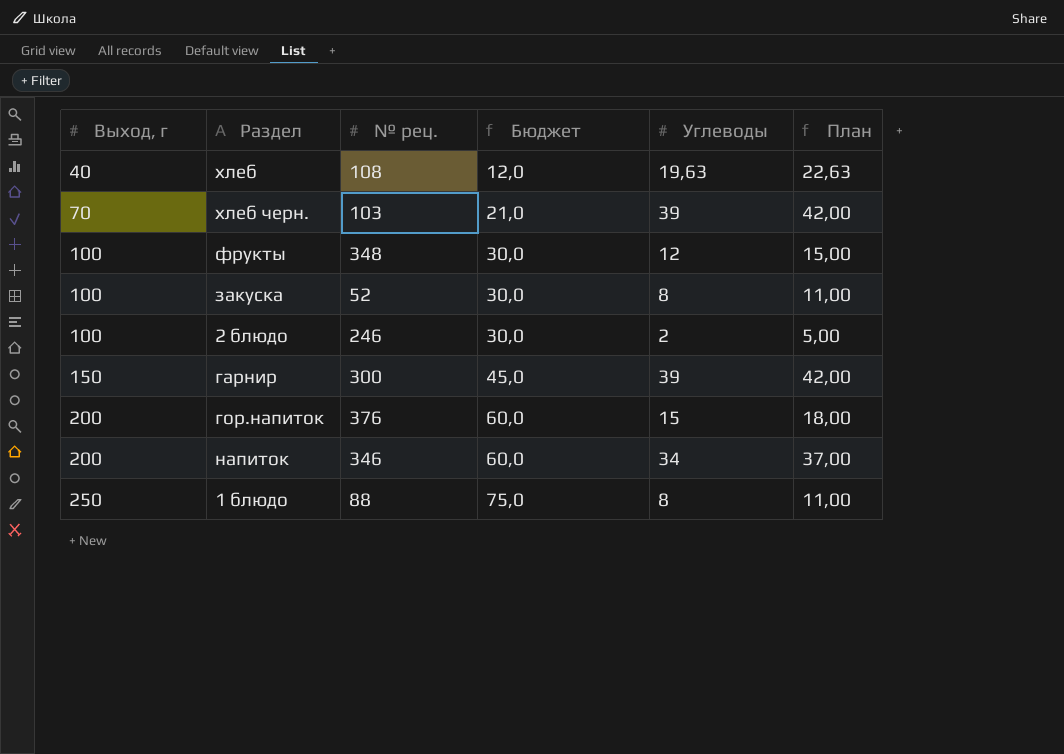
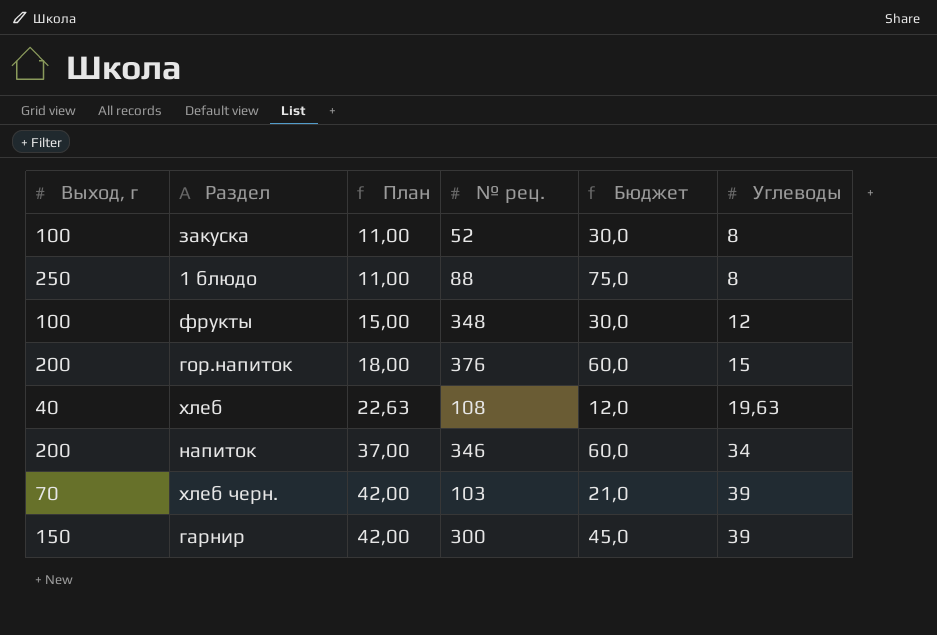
row order: Выход, г ascending -> План ascending
column План | position: 6 -> 3
row 2 блюдо: 100 | 246 | 30,0 | 2 | 5,00 -> none

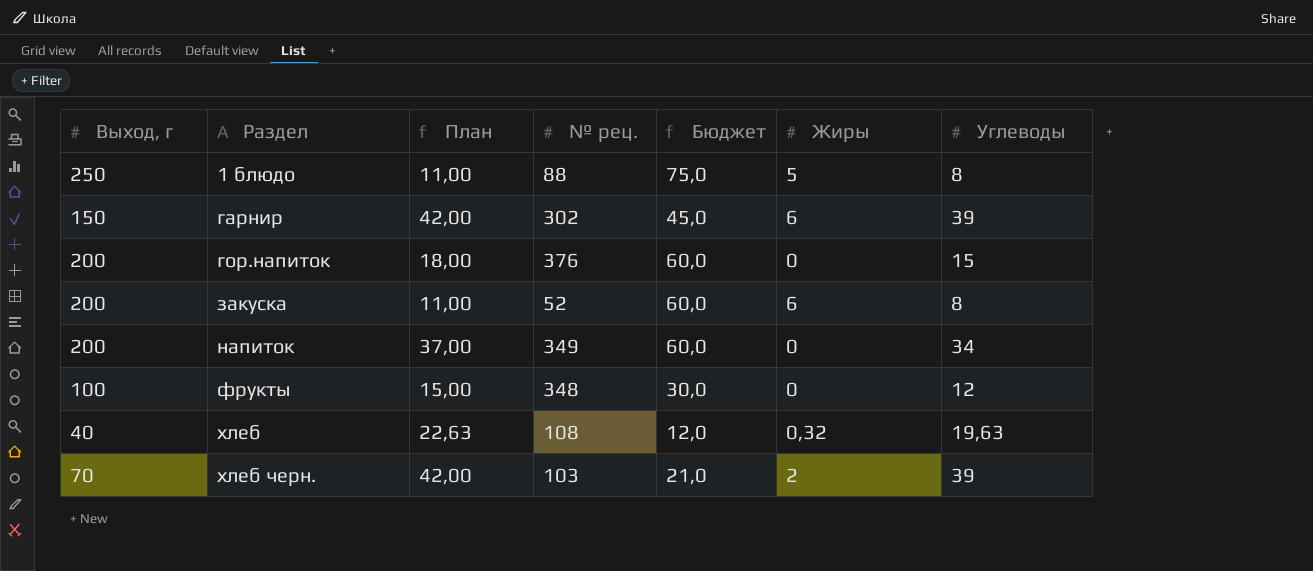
row order: План ascending -> Раздел ascending
column Жиры | position: none -> 6
гарнир | № рец.: 300 -> 302
закуска | Выход, г: 100 -> 200
закуска | Бюджет: 30,0 -> 60,0
напиток | № рец.: 346 -> 349

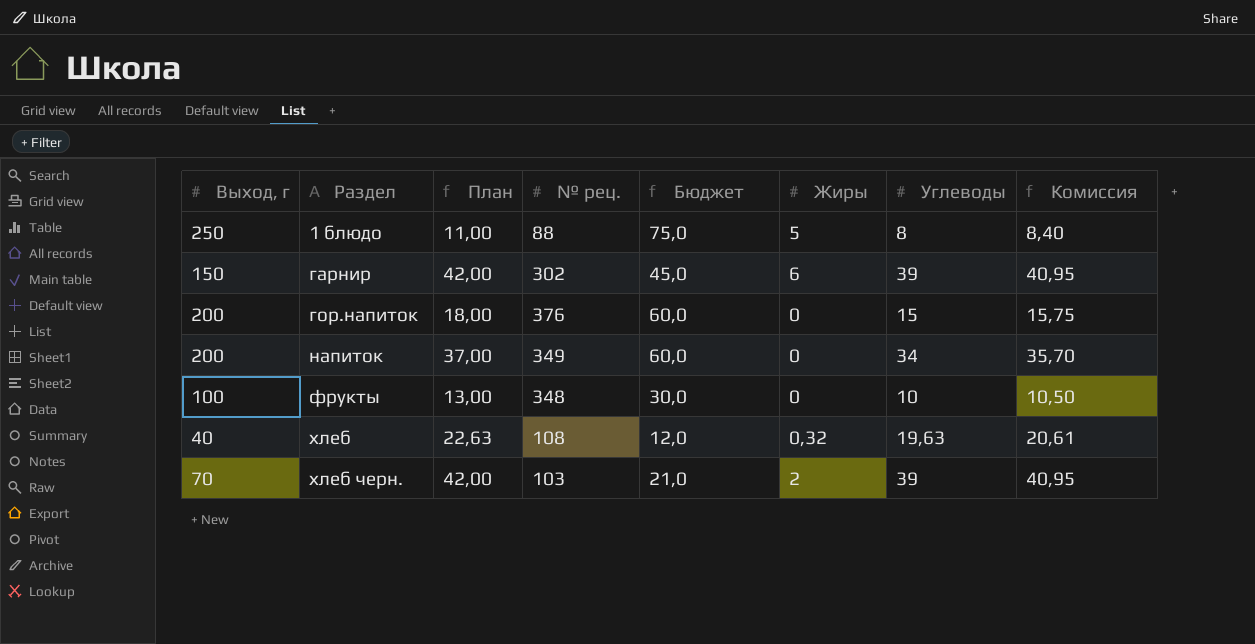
column Комиссия | formula: none -> [Углеводы] * 1,05
row закуска: 200 | 11,00 | 52 | 60,0 | 6 | 8 -> none
фрукты | План: 15,00 -> 13,00
фрукты | Углеводы: 12 -> 10

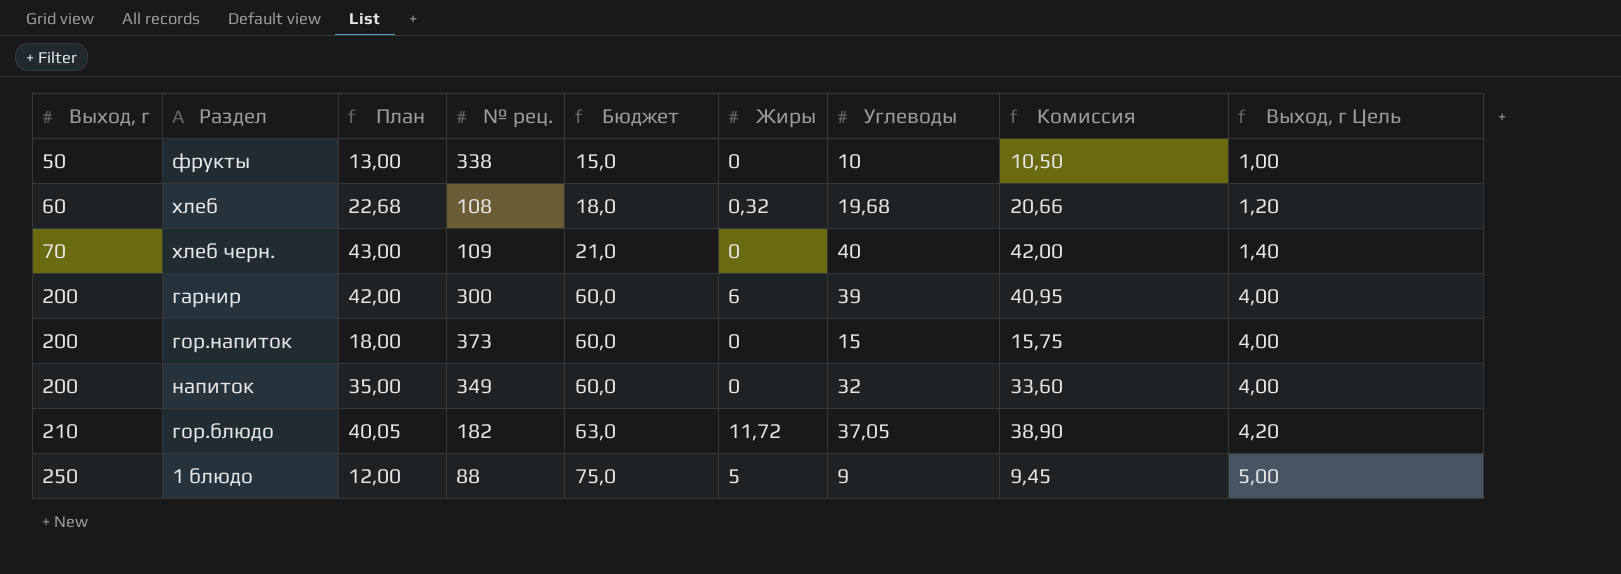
row order: Раздел ascending -> Выход, г ascending
column Выход, г Цель | formula: none -> [Выход, г] * 0,02
фрукты | Выход, г: 100 -> 50
фрукты | № рец.: 348 -> 338
фрукты | Бюджет: 30,0 -> 15,0
хлеб | Выход, г: 40 -> 60
хлеб | План: 22,63 -> 22,68
хлеб | Бюджет: 12,0 -> 18,0
хлеб | Углеводы: 19,63 -> 19,68
хлеб | Комиссия: 20,61 -> 20,66
хлеб черн. | План: 42,00 -> 43,00
хлеб черн. | № рец.: 103 -> 109
хлеб черн. | Жиры: 2 -> 0
хлеб черн. | Углеводы: 39 -> 40
хлеб черн. | Комиссия: 40,95 -> 42,00
гарнир | Выход, г: 150 -> 200
гарнир | № рец.: 302 -> 300
гарнир | Бюджет: 45,0 -> 60,0
гор.напиток | № рец.: 376 -> 373
напиток | План: 37,00 -> 35,00
напиток | Углеводы: 34 -> 32
напиток | Комиссия: 35,70 -> 33,60
row гор.блюдо: none -> 210 | 40,05 | 182 | 63,0 | 11,72 | 37,05 | 38,90 | 4,20
1 блюдо | План: 11,00 -> 12,00
1 блюдо | Углеводы: 8 -> 9
1 блюдо | Комиссия: 8,40 -> 9,45

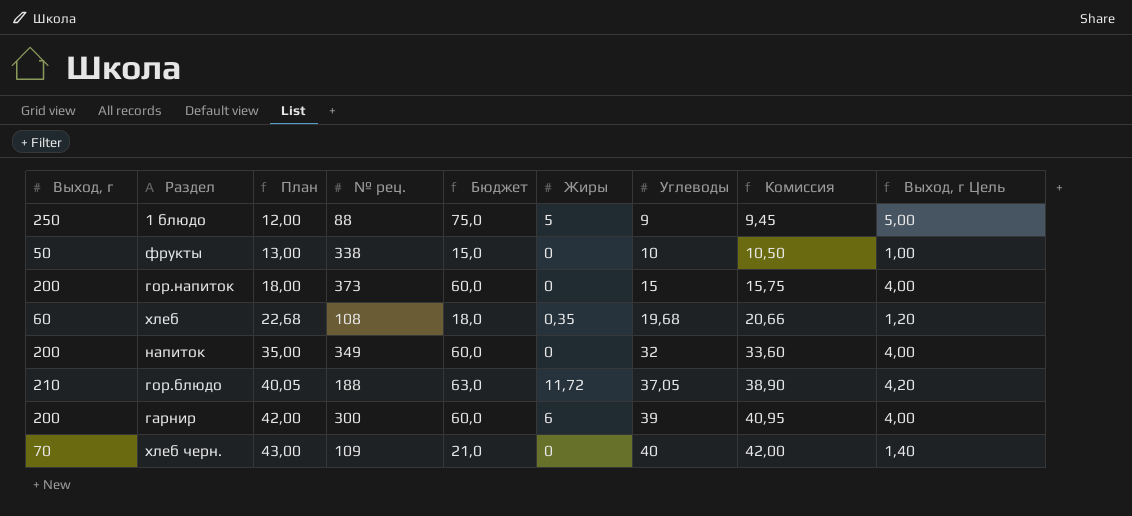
row order: Выход, г ascending -> План ascending
хлеб | Жиры: 0,32 -> 0,35
гор.блюдо | № рец.: 182 -> 188

